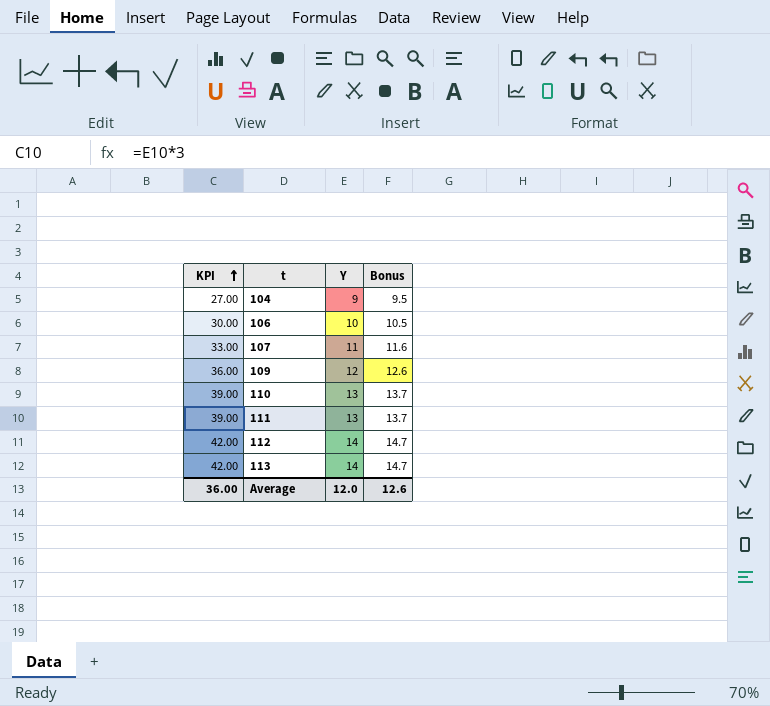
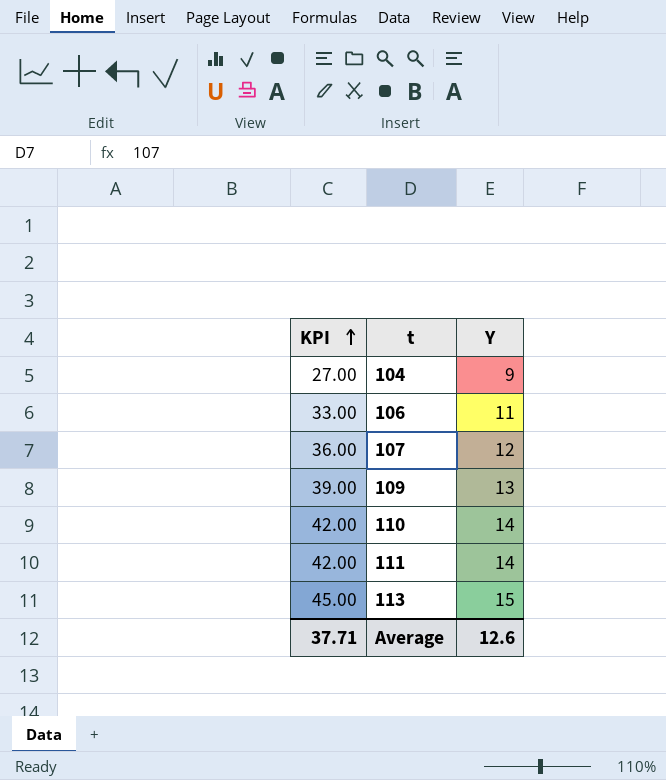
column Bonus | formula: [Y] * 1.05 -> none
row 112: 42.00 | 14 | 14.7 -> none
106 | KPI: 30.00 -> 33.00
106 | Y: 10 -> 11
107 | KPI: 33.00 -> 36.00
107 | Y: 11 -> 12
109 | KPI: 36.00 -> 39.00
109 | Y: 12 -> 13
110 | KPI: 39.00 -> 42.00
110 | Y: 13 -> 14
111 | KPI: 39.00 -> 42.00
111 | Y: 13 -> 14
113 | KPI: 42.00 -> 45.00
113 | Y: 14 -> 15
Average | KPI: 36.00 -> 37.71
Average | Y: 12.0 -> 12.6

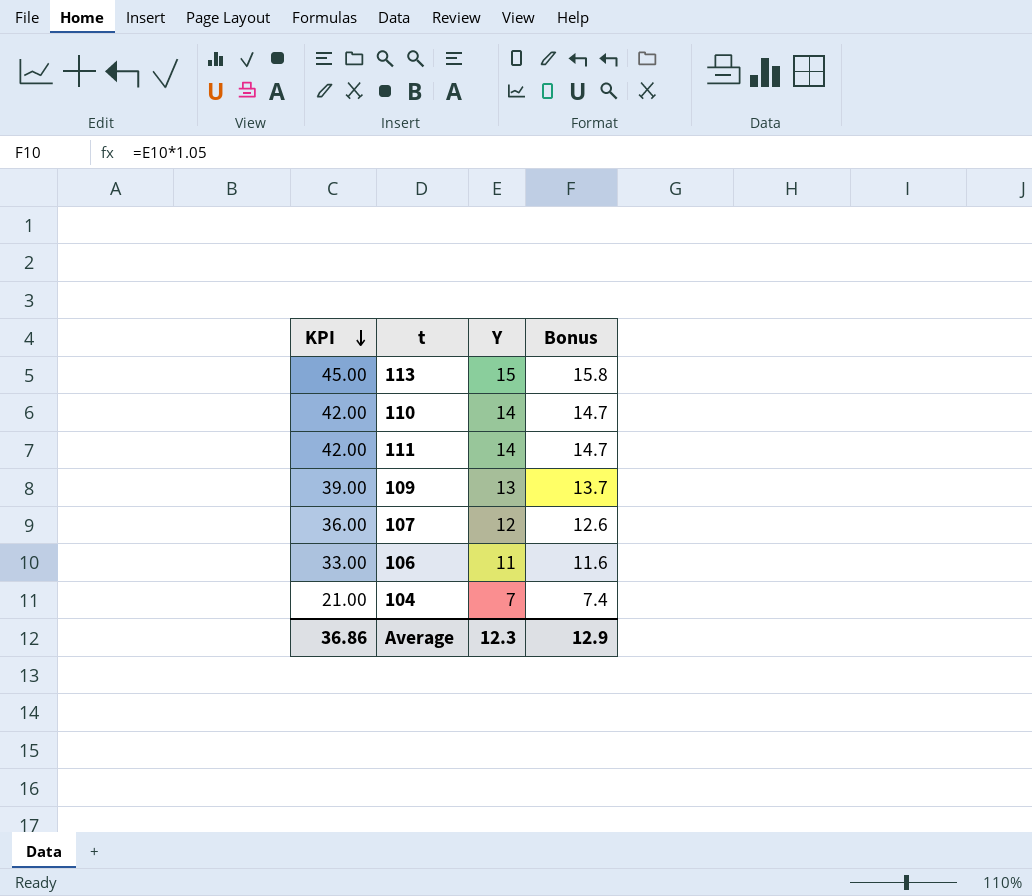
row order: KPI ascending -> KPI descending
column Bonus | formula: none -> [Y] * 1.05
104 | KPI: 27.00 -> 21.00
104 | Y: 9 -> 7
Average | KPI: 37.71 -> 36.86
Average | Y: 12.6 -> 12.3

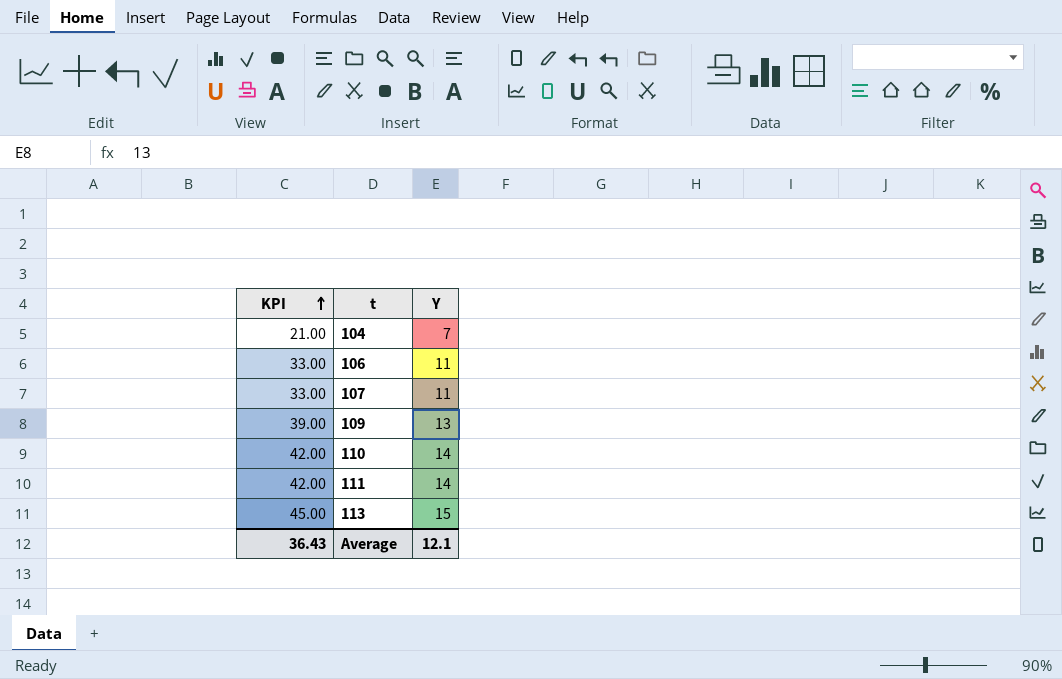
row order: KPI descending -> KPI ascending
column Bonus | formula: [Y] * 1.05 -> none
107 | KPI: 36.00 -> 33.00
107 | Y: 12 -> 11
Average | KPI: 36.86 -> 36.43
Average | Y: 12.3 -> 12.1

